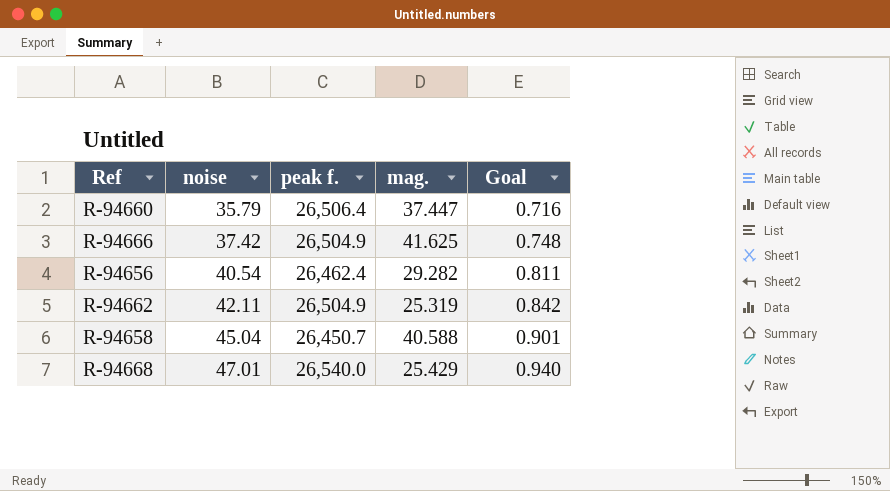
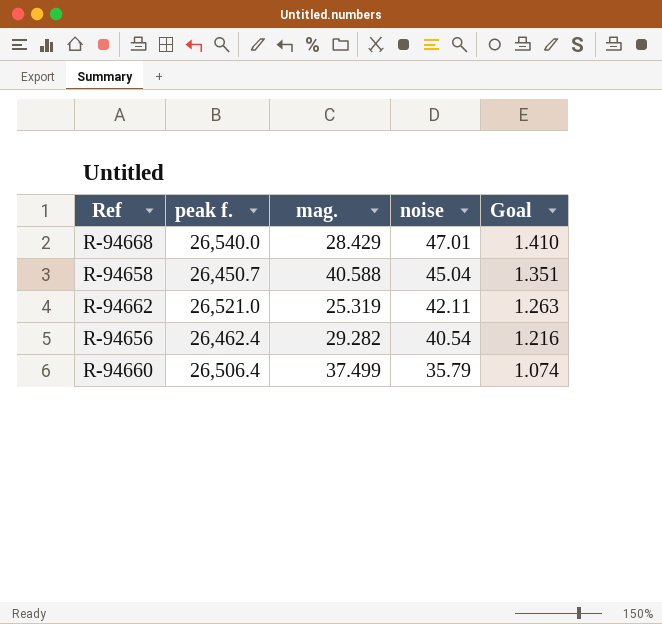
row order: noise ascending -> noise descending
column noise | position: 2 -> 4
column Goal | formula: [noise] * 0.02 -> [noise] * 0.03
row R-94666: 37.42 | 26,504.9 | 41.625 | 0.748 -> none
R-94668 | mag.: 25.429 -> 28.429
R-94662 | peak f.: 26,504.9 -> 26,521.0
R-94660 | mag.: 37.447 -> 37.499

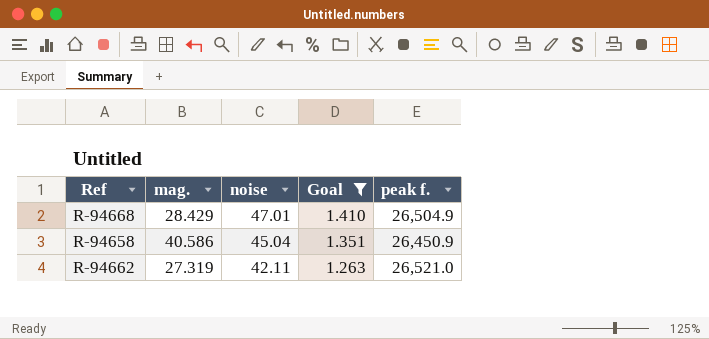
filter: none -> Goal >= 1.263
column peak f. | position: 2 -> 5
R-94668 | peak f.: 26,540.0 -> 26,504.9
R-94658 | mag.: 40.588 -> 40.586
R-94658 | peak f.: 26,450.7 -> 26,450.9
R-94662 | mag.: 25.319 -> 27.319

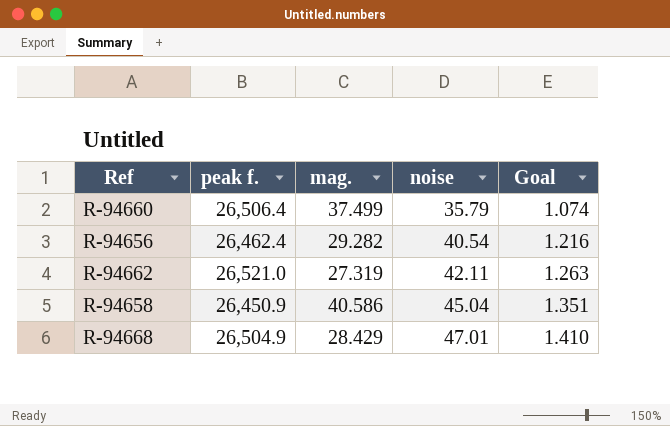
filter: Goal >= 1.263 -> none
row order: noise descending -> noise ascending
column peak f. | position: 5 -> 2

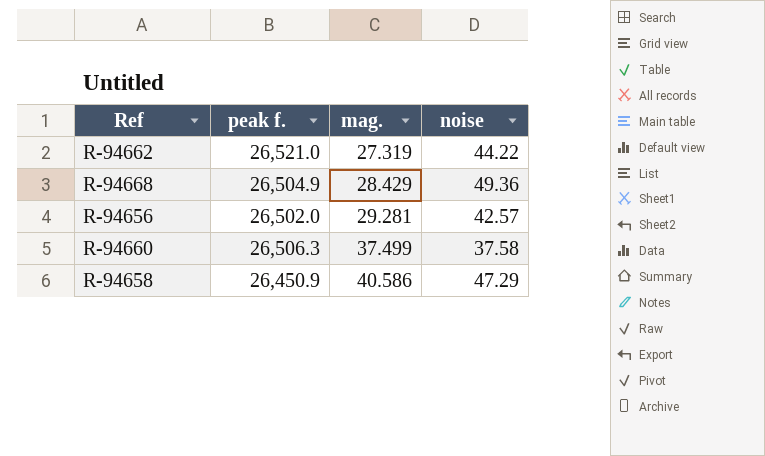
row order: noise ascending -> mag. ascending
column Goal | formula: [noise] * 0.03 -> none
R-94662 | noise: 42.11 -> 44.22
R-94668 | noise: 47.01 -> 49.36
R-94656 | peak f.: 26,462.4 -> 26,502.0
R-94656 | mag.: 29.282 -> 29.281
R-94656 | noise: 40.54 -> 42.57
R-94660 | peak f.: 26,506.4 -> 26,506.3
R-94660 | noise: 35.79 -> 37.58
R-94658 | noise: 45.04 -> 47.29

